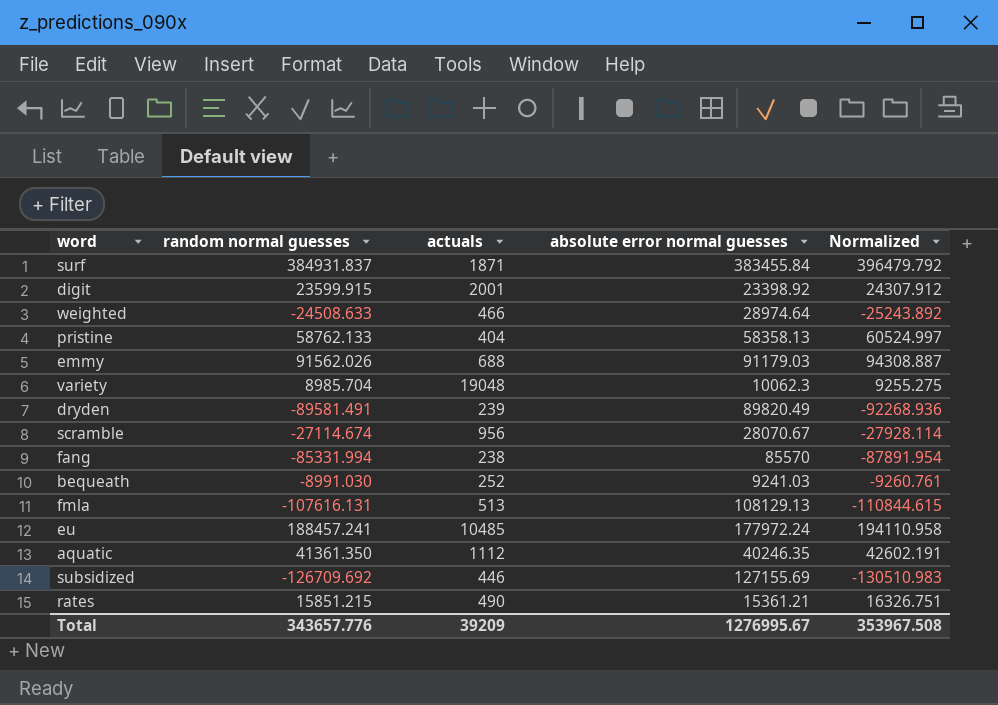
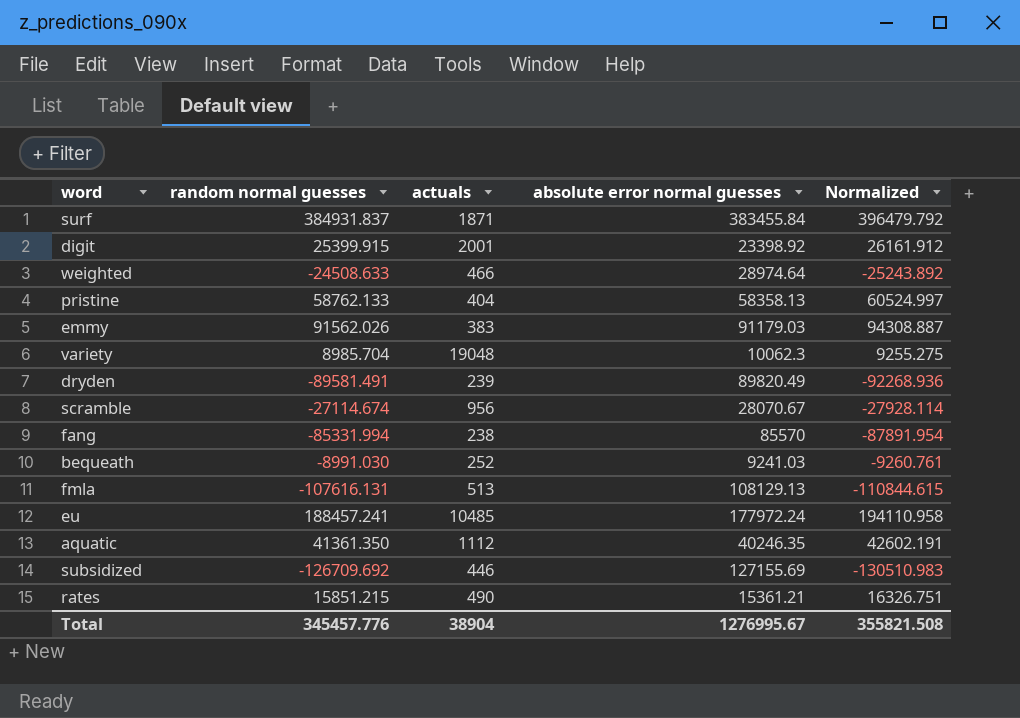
digit | random normal guesses: 23599.915 -> 25399.915
digit | Normalized: 24307.912 -> 26161.912
emmy | actuals: 688 -> 383
Total | random normal guesses: 343657.776 -> 345457.776
Total | actuals: 39209 -> 38904
Total | Normalized: 353967.508 -> 355821.508

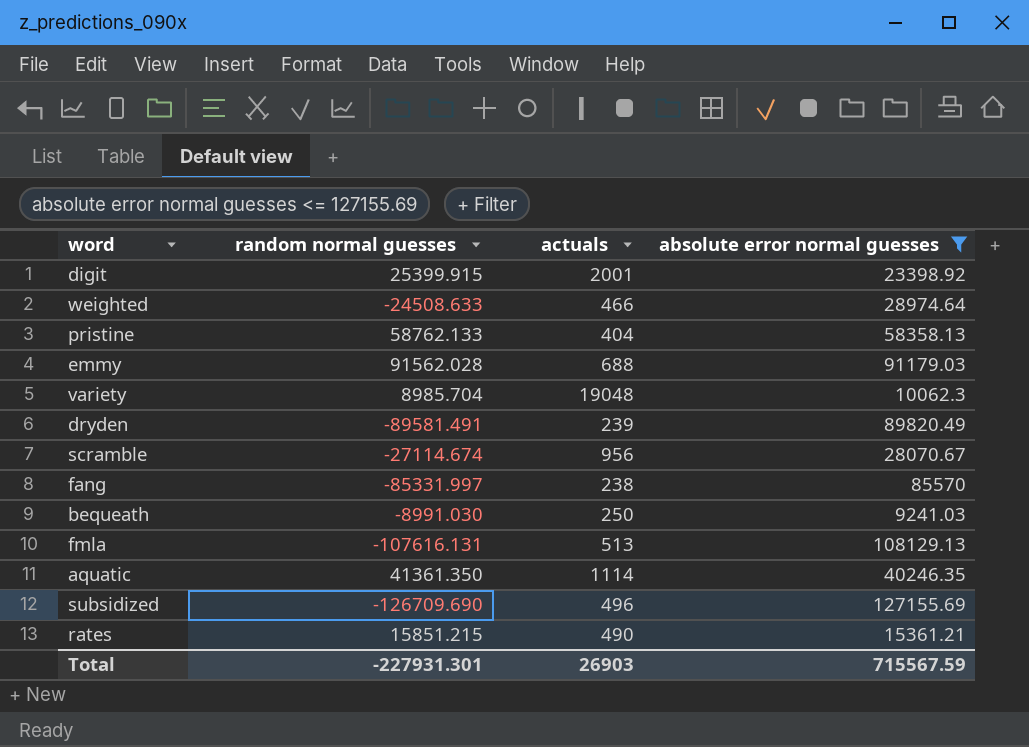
filter: none -> absolute error normal guesses <= 127155.69
column Normalized | formula: [random normal guesses] * 1.03 -> none
emmy | random normal guesses: 91562.026 -> 91562.028
emmy | actuals: 383 -> 688
fang | random normal guesses: -85331.994 -> -85331.997
bequeath | actuals: 252 -> 250
aquatic | actuals: 1112 -> 1114
subsidized | random normal guesses: -126709.692 -> -126709.690
subsidized | actuals: 446 -> 496
Total | random normal guesses: 345457.776 -> -227931.301
Total | actuals: 38904 -> 26903
Total | absolute error normal guesses: 1276995.67 -> 715567.59

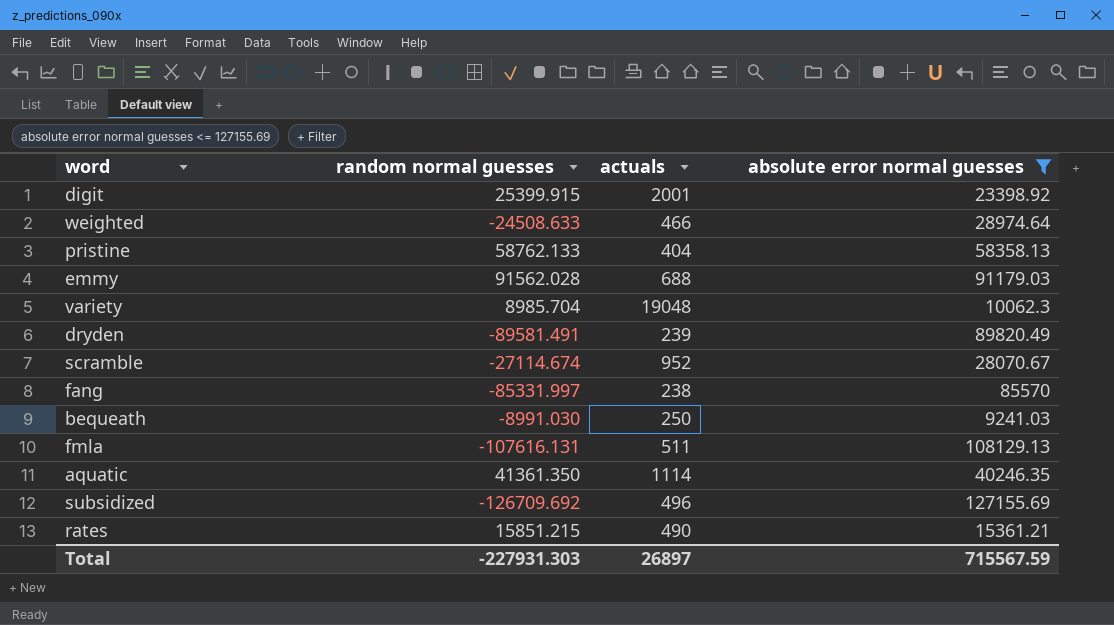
scramble | actuals: 956 -> 952
fmla | actuals: 513 -> 511
subsidized | random normal guesses: -126709.690 -> -126709.692
Total | random normal guesses: -227931.301 -> -227931.303
Total | actuals: 26903 -> 26897

